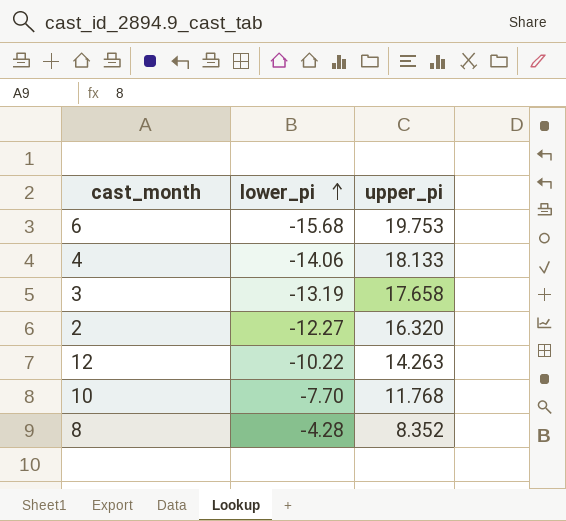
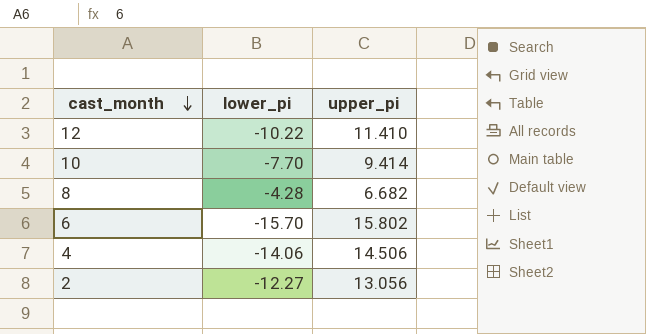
row order: lower_pi ascending -> cast_month descending
row 3: -13.19 | 17.658 -> none
12 | upper_pi: 14.263 -> 11.410
10 | upper_pi: 11.768 -> 9.414
8 | upper_pi: 8.352 -> 6.682
6 | lower_pi: -15.68 -> -15.70
6 | upper_pi: 19.753 -> 15.802
4 | upper_pi: 18.133 -> 14.506
2 | upper_pi: 16.320 -> 13.056

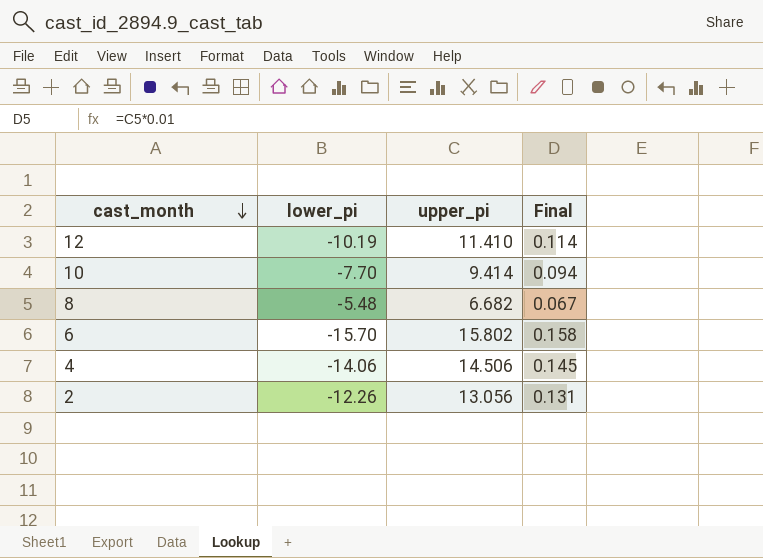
column Final | formula: none -> [upper_pi] * 0.01
12 | lower_pi: -10.22 -> -10.19
8 | lower_pi: -4.28 -> -5.48
2 | lower_pi: -12.27 -> -12.26

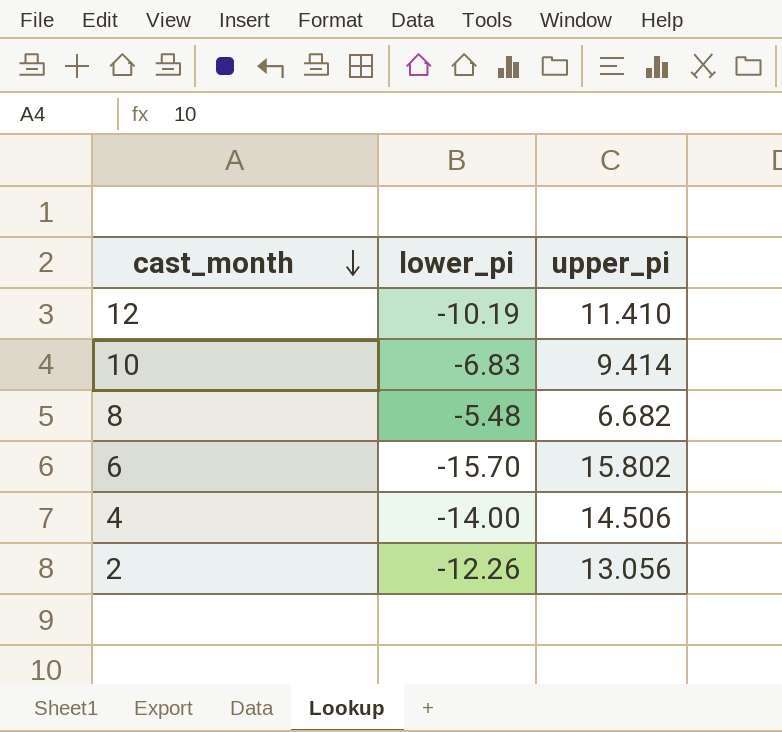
column Final | formula: [upper_pi] * 0.01 -> none
10 | lower_pi: -7.70 -> -6.83
4 | lower_pi: -14.06 -> -14.00

